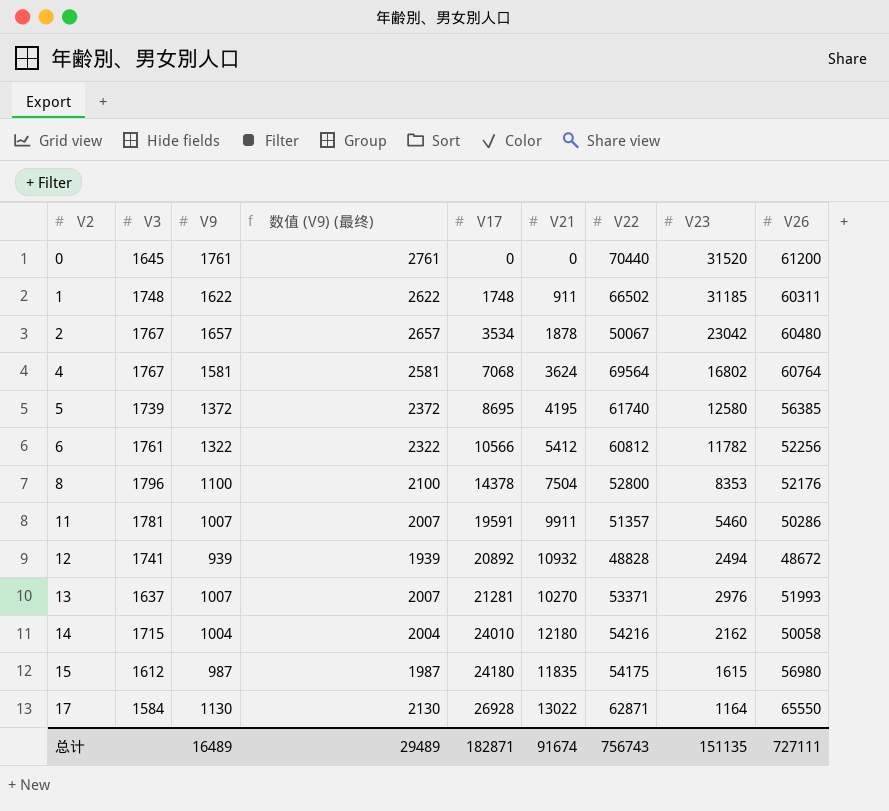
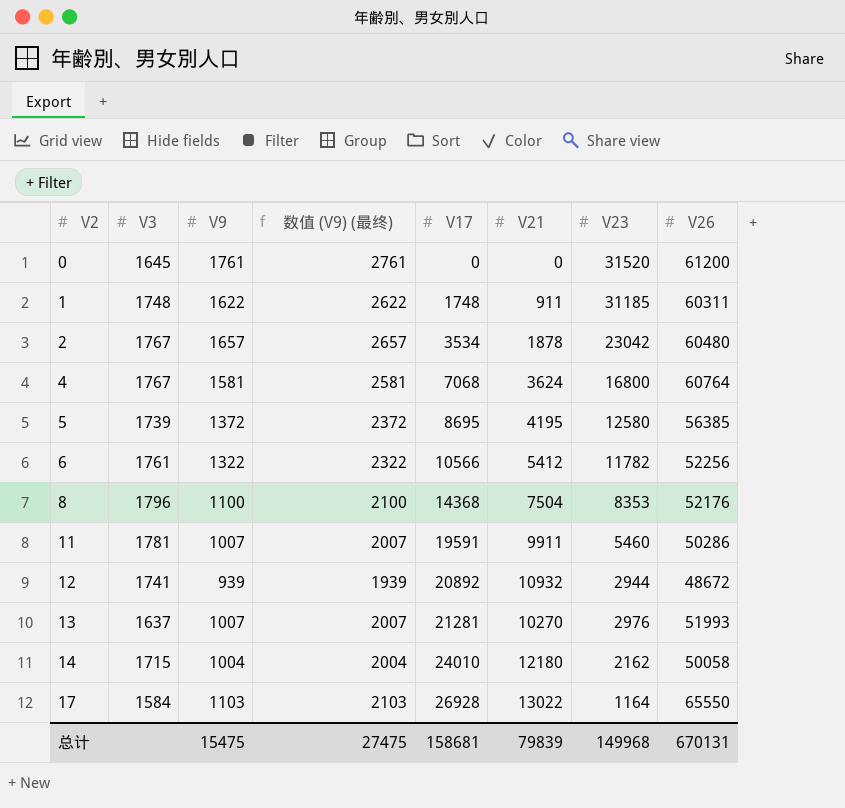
column V22 | position: 7 -> none
row 15: 1612 | 987 | 1987 | 24180 | 11835 | 54175 | 1615 | 56980 -> none
4 | V23: 16802 -> 16800
8 | V17: 14378 -> 14368
12 | V23: 2494 -> 2944
17 | V9: 1130 -> 1103
17 | 数值 (V9) (最终): 2130 -> 2103
总计 | V9: 16489 -> 15475
总计 | 数值 (V9) (最终): 29489 -> 27475
总计 | V17: 182871 -> 158681
总计 | V21: 91674 -> 79839
总计 | V23: 151135 -> 149968
总计 | V26: 727111 -> 670131

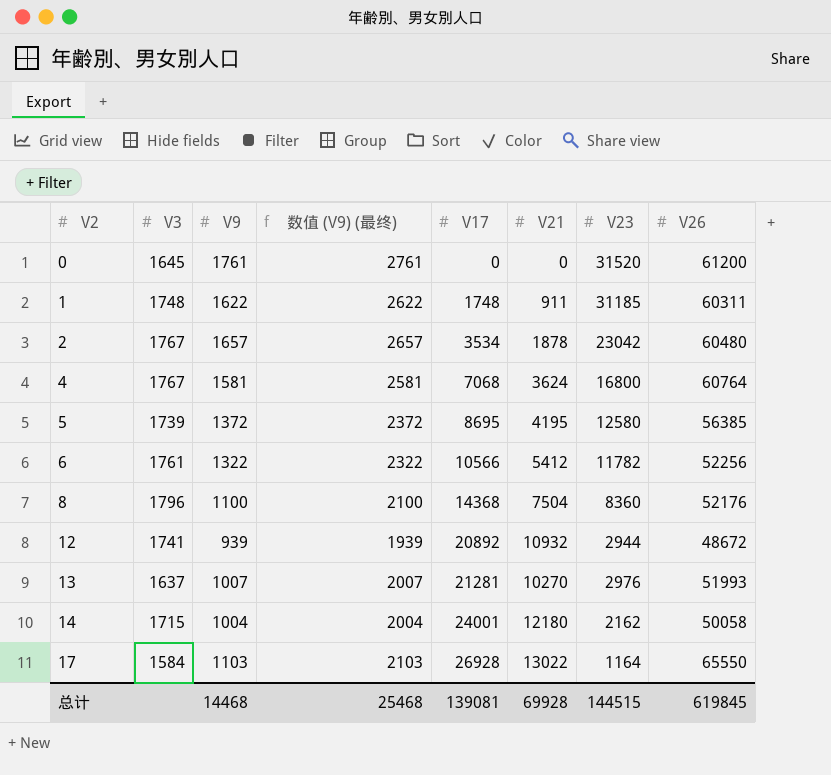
row 11: 1781 | 1007 | 2007 | 19591 | 9911 | 5460 | 50286 -> none
8 | V23: 8353 -> 8360
14 | V17: 24010 -> 24001
总计 | V9: 15475 -> 14468
总计 | 数值 (V9) (最终): 27475 -> 25468
总计 | V17: 158681 -> 139081
总计 | V21: 79839 -> 69928
总计 | V23: 149968 -> 144515
总计 | V26: 670131 -> 619845

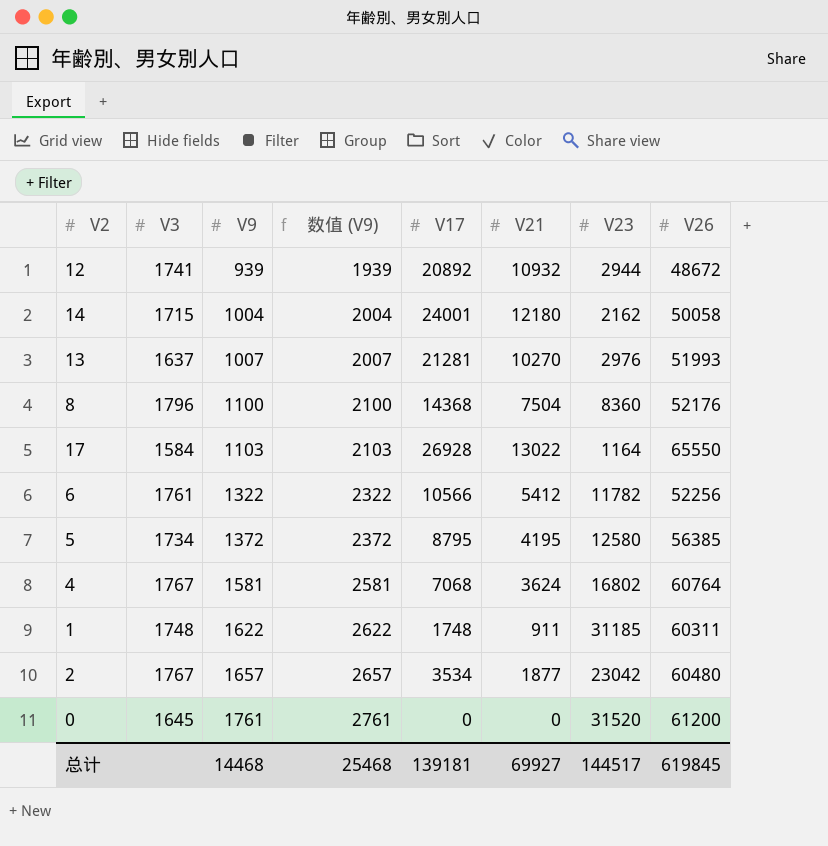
row order: V2 ascending -> V9 ascending
column name: 数值 (V9) (最终) -> 数值 (V9)
5 | V3: 1739 -> 1734
5 | V17: 8695 -> 8795
4 | V23: 16800 -> 16802
2 | V21: 1878 -> 1877
总计 | V17: 139081 -> 139181
总计 | V21: 69928 -> 69927
总计 | V23: 144515 -> 144517

